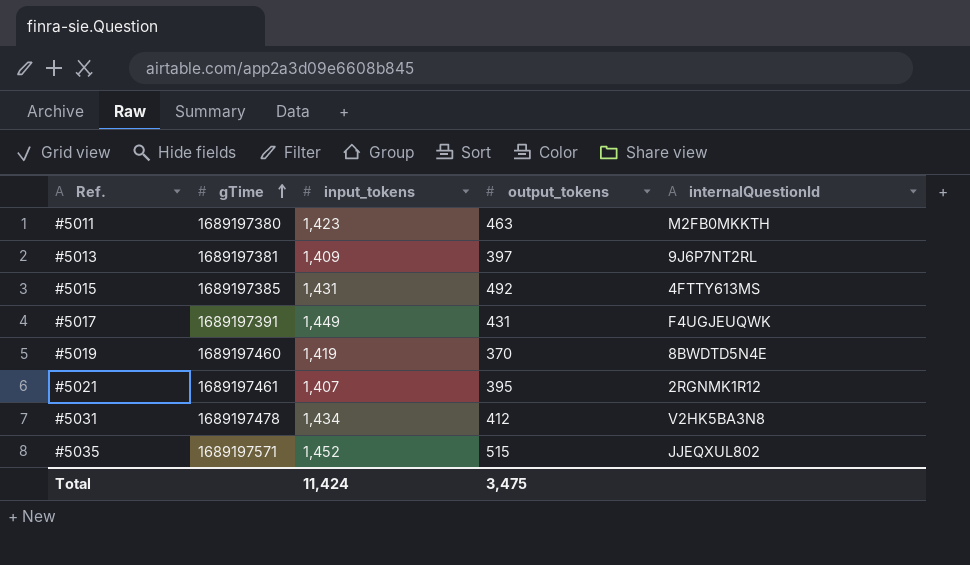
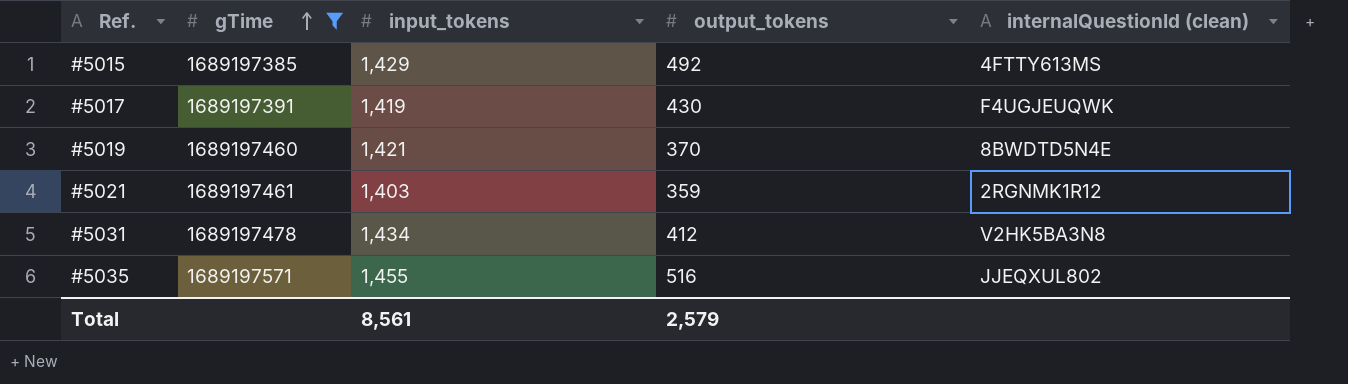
filter: none -> gTime >= 1689197385
column name: internalQuestionId -> internalQuestionId (clean)
#5015 | input_tokens: 1,431 -> 1,429
#5017 | input_tokens: 1,449 -> 1,419
#5017 | output_tokens: 431 -> 430
#5019 | input_tokens: 1,419 -> 1,421
#5021 | input_tokens: 1,407 -> 1,403
#5021 | output_tokens: 395 -> 359
#5035 | input_tokens: 1,452 -> 1,455
#5035 | output_tokens: 515 -> 516
Total | input_tokens: 11,424 -> 8,561
Total | output_tokens: 3,475 -> 2,579

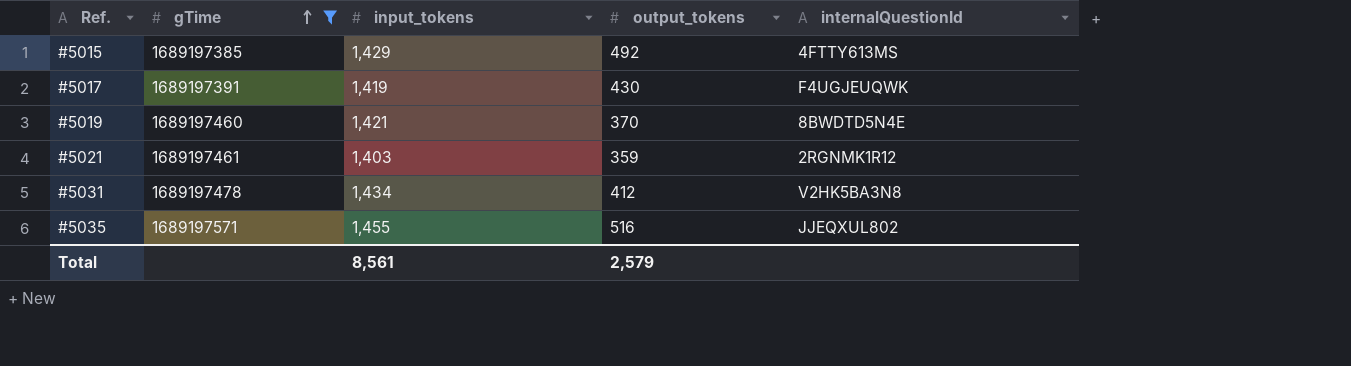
column name: internalQuestionId (clean) -> internalQuestionId

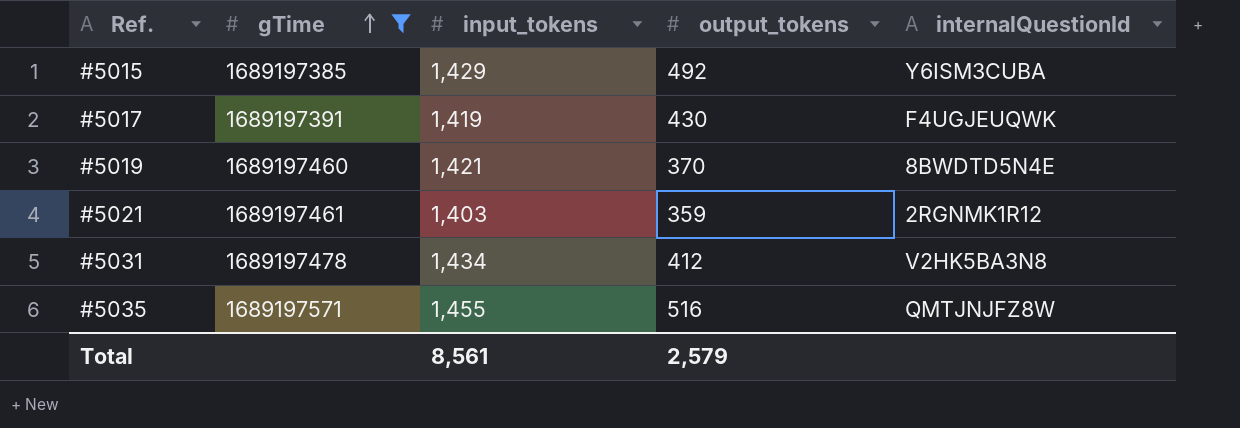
#5015 | internalQuestionId: 4FTTY613MS -> Y6ISM3CUBA
#5035 | internalQuestionId: JJEQXUL802 -> QMTJNJFZ8W

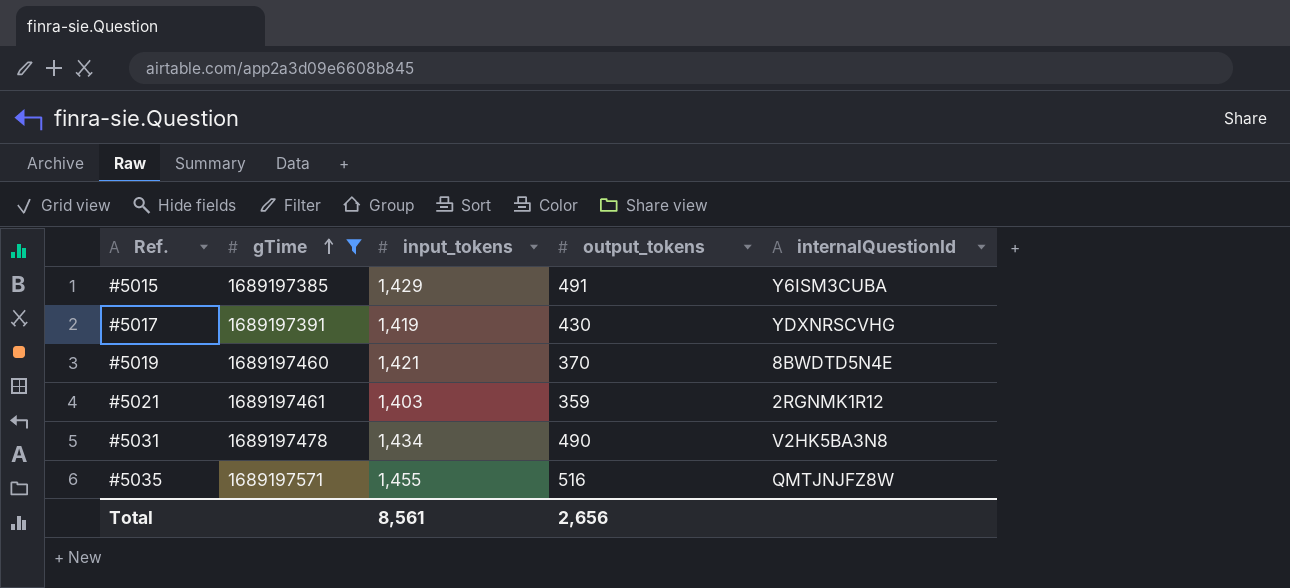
#5015 | output_tokens: 492 -> 491
#5017 | internalQuestionId: F4UGJEUQWK -> YDXNRSCVHG
#5031 | output_tokens: 412 -> 490
Total | output_tokens: 2,579 -> 2,656

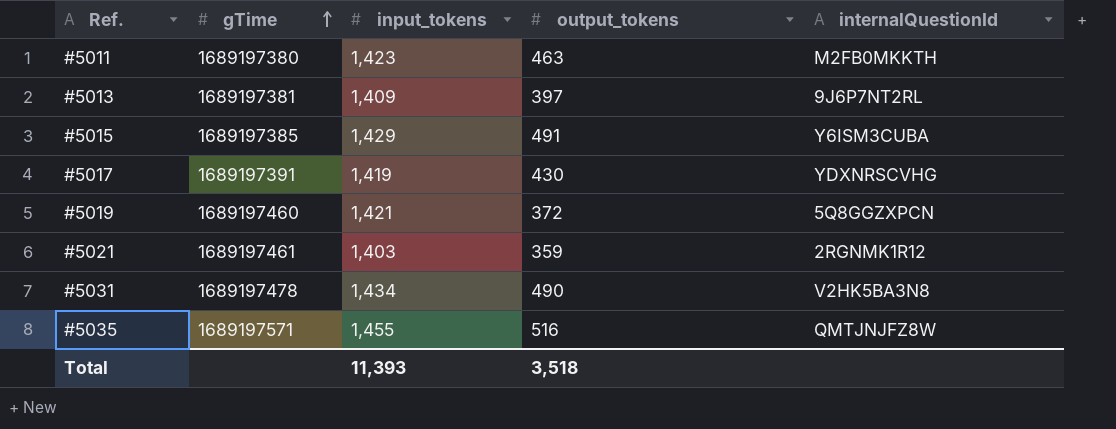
filter: gTime >= 1689197385 -> none
#5019 | output_tokens: 370 -> 372
#5019 | internalQuestionId: 8BWDTD5N4E -> 5Q8GGZXPCN
Total | input_tokens: 8,561 -> 11,393
Total | output_tokens: 2,656 -> 3,518

